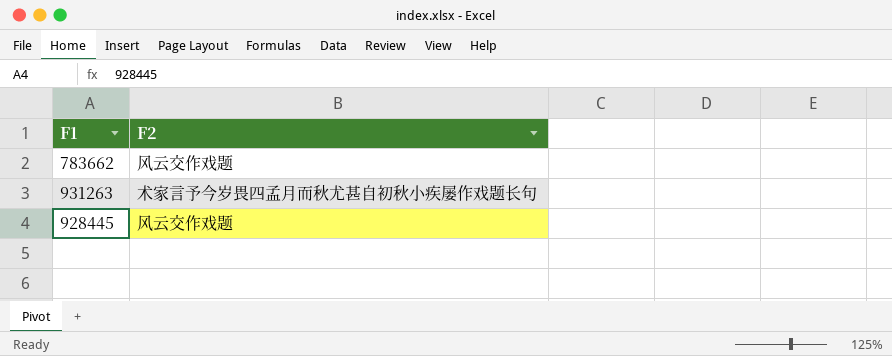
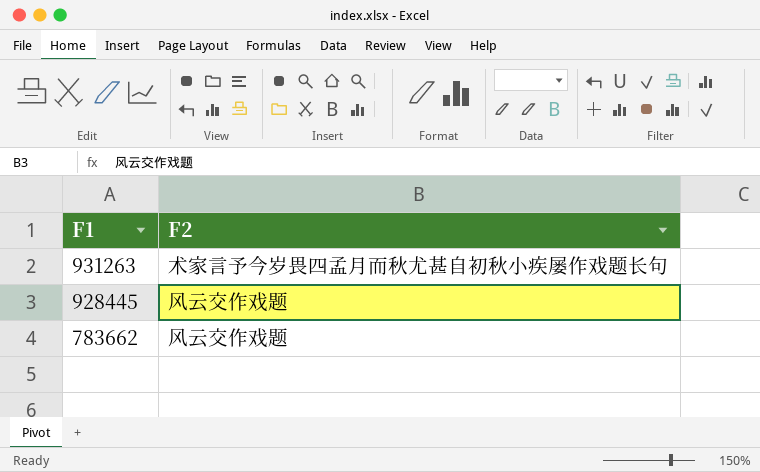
row order: none -> F1 descending

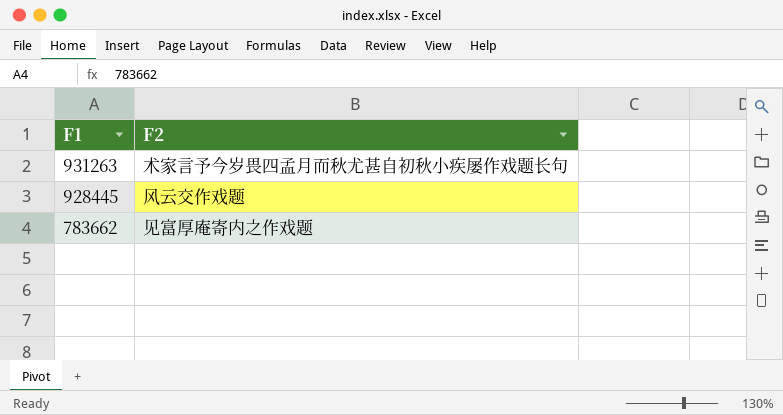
783662 | F2: 风云交作戏题 -> 见富厚庵寄内之作戏题

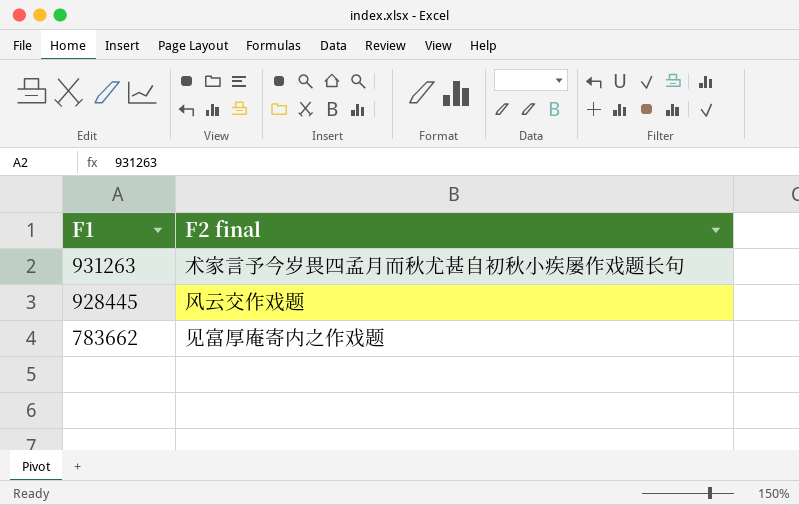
column name: F2 -> F2 final

